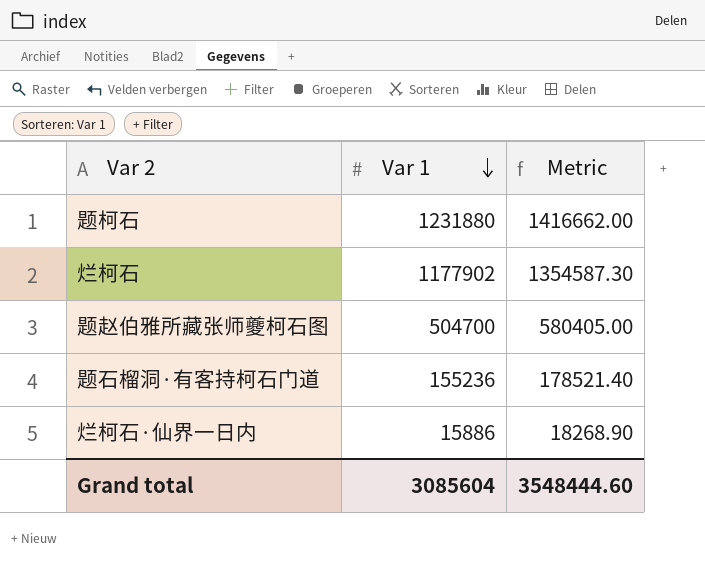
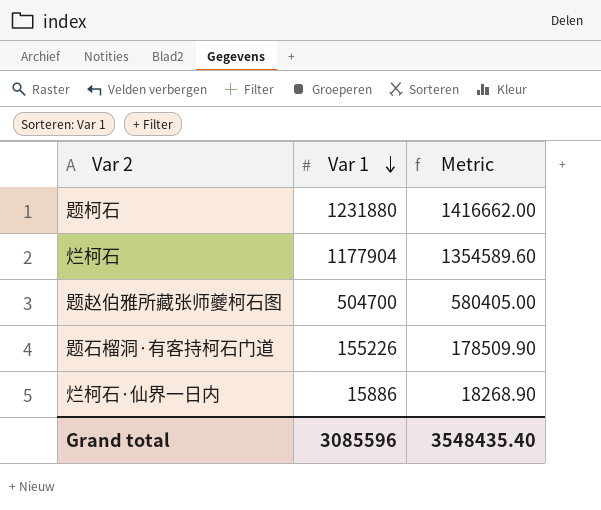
烂柯石 | Var 1: 1177902 -> 1177904
烂柯石 | Metric: 1354587.30 -> 1354589.60
题石榴洞·有客持柯石门道 | Var 1: 155236 -> 155226
题石榴洞·有客持柯石门道 | Metric: 178521.40 -> 178509.90
Grand total | Var 1: 3085604 -> 3085596
Grand total | Metric: 3548444.60 -> 3548435.40

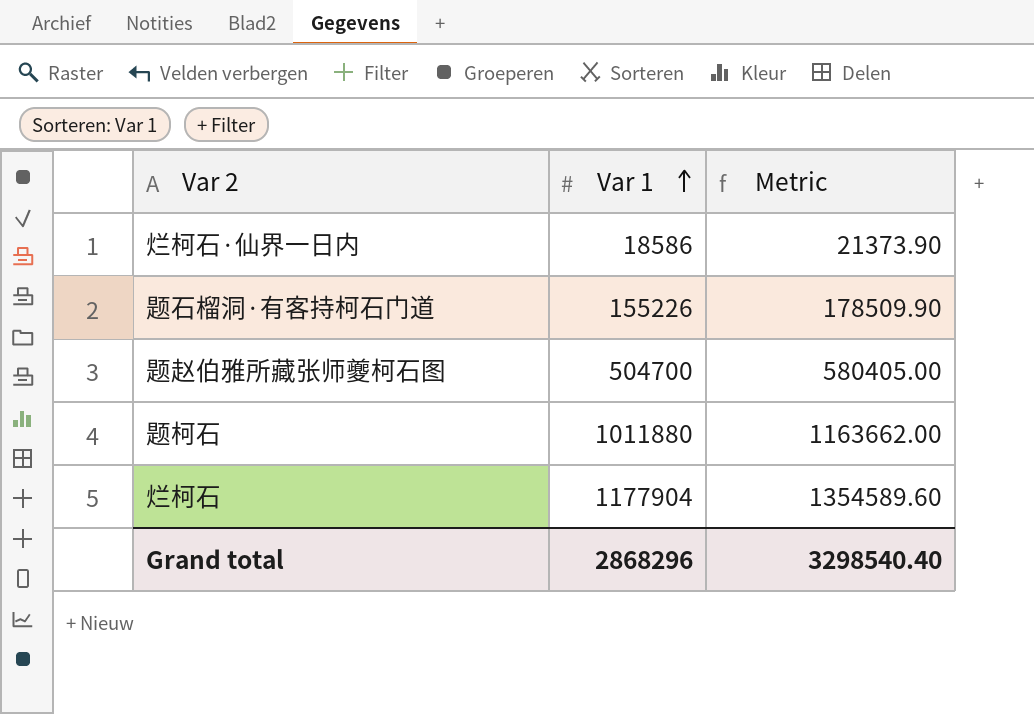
row order: Var 1 descending -> Var 1 ascending
烂柯石·仙界一日内 | Var 1: 15886 -> 18586
烂柯石·仙界一日内 | Metric: 18268.90 -> 21373.90
题柯石 | Var 1: 1231880 -> 1011880
题柯石 | Metric: 1416662.00 -> 1163662.00
Grand total | Var 1: 3085596 -> 2868296
Grand total | Metric: 3548435.40 -> 3298540.40

